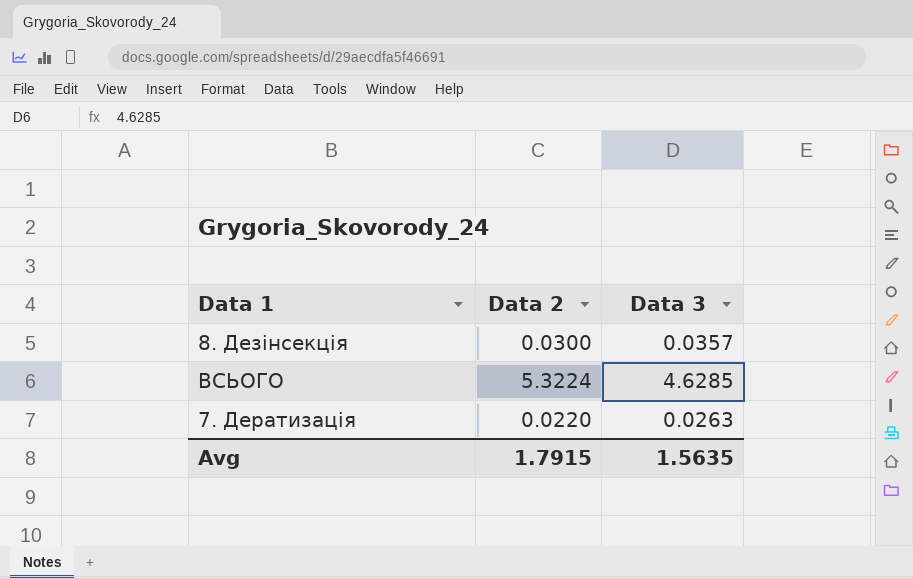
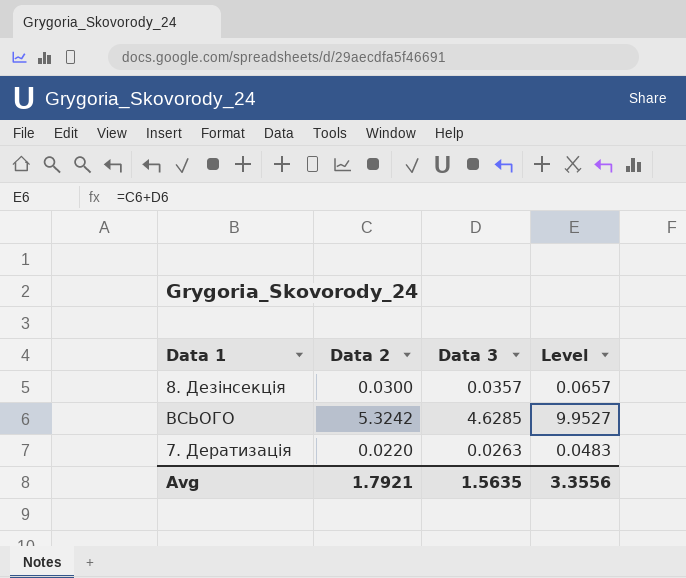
column Level | formula: none -> [Data 2] + [Data 3]
ВСЬОГО | Data 2: 5.3224 -> 5.3242
Avg | Data 2: 1.7915 -> 1.7921

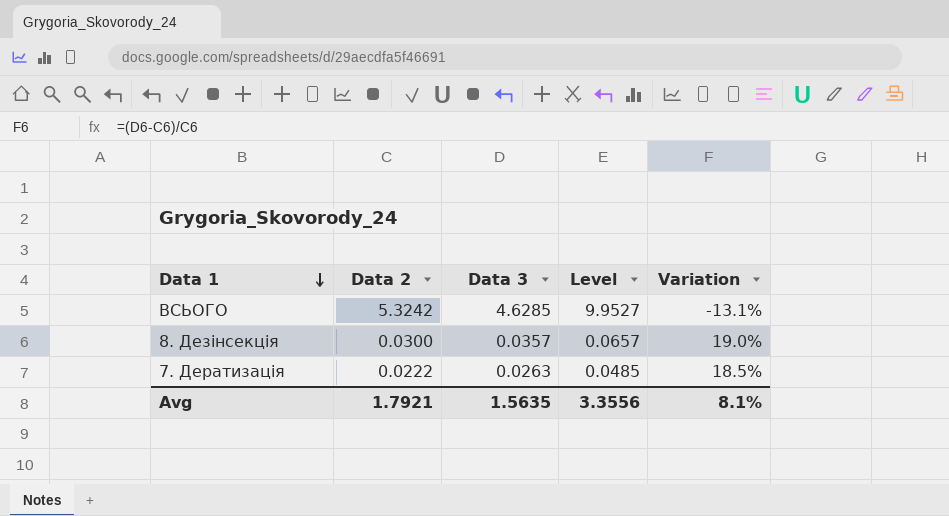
row order: none -> Data 1 descending
column Variation | formula: none -> ([Data 3] - [Data 2]) / [Data 2]
7. Дератизація | Data 2: 0.0220 -> 0.0222
7. Дератизація | Level: 0.0483 -> 0.0485

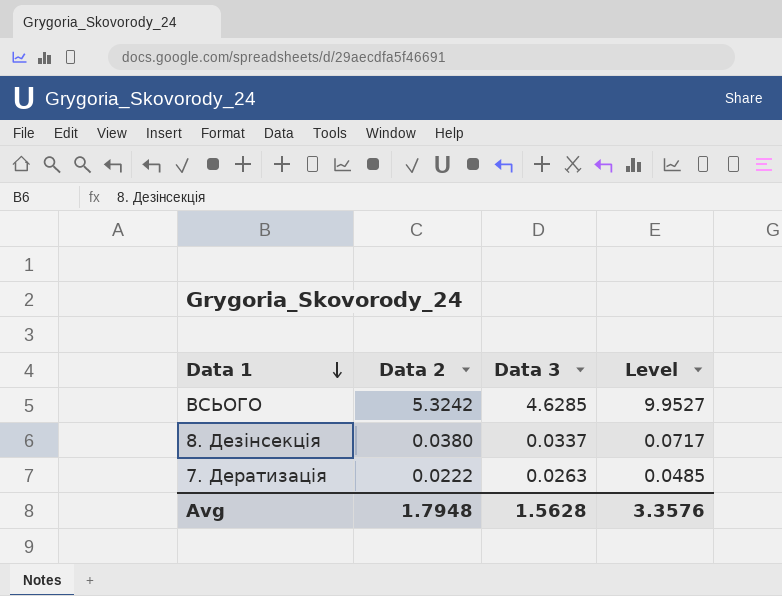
column Variation | formula: ([Data 3] - [Data 2]) / [Data 2] -> none
8. Дезінсекція | Data 2: 0.0300 -> 0.0380
8. Дезінсекція | Data 3: 0.0357 -> 0.0337
8. Дезінсекція | Level: 0.0657 -> 0.0717
Avg | Data 2: 1.7921 -> 1.7948
Avg | Data 3: 1.5635 -> 1.5628
Avg | Level: 3.3556 -> 3.3576

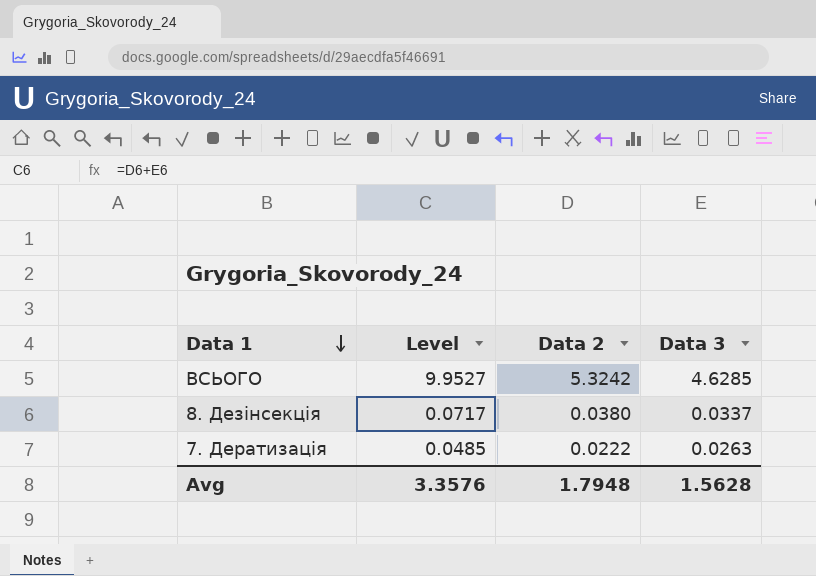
column Level | position: 4 -> 2

